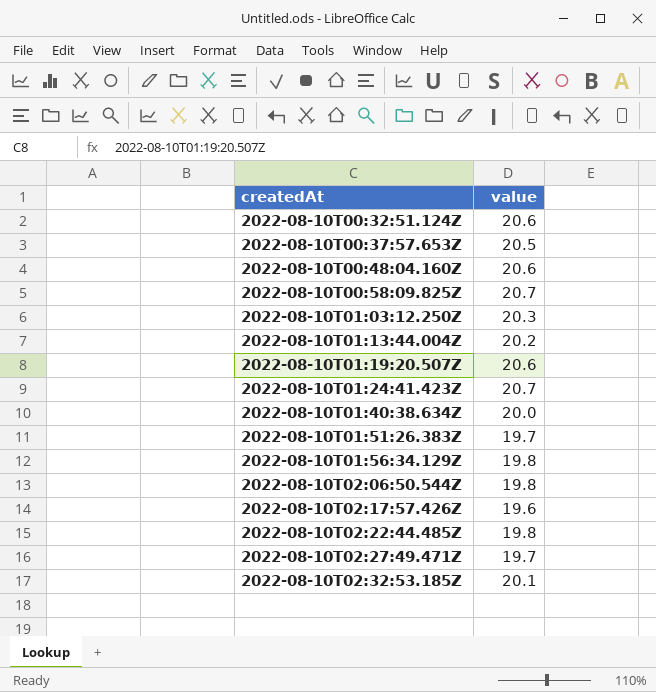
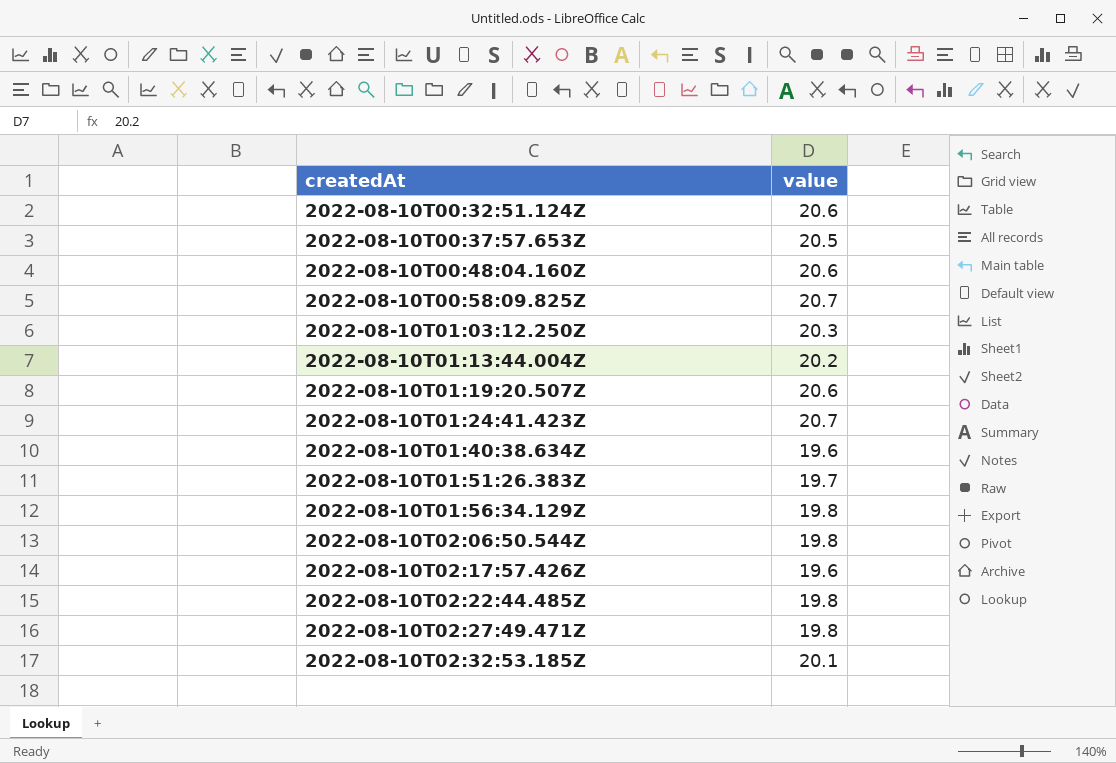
2022-08-10T01:40:38.634Z | value: 20.0 -> 19.6
2022-08-10T02:27:49.471Z | value: 19.7 -> 19.8

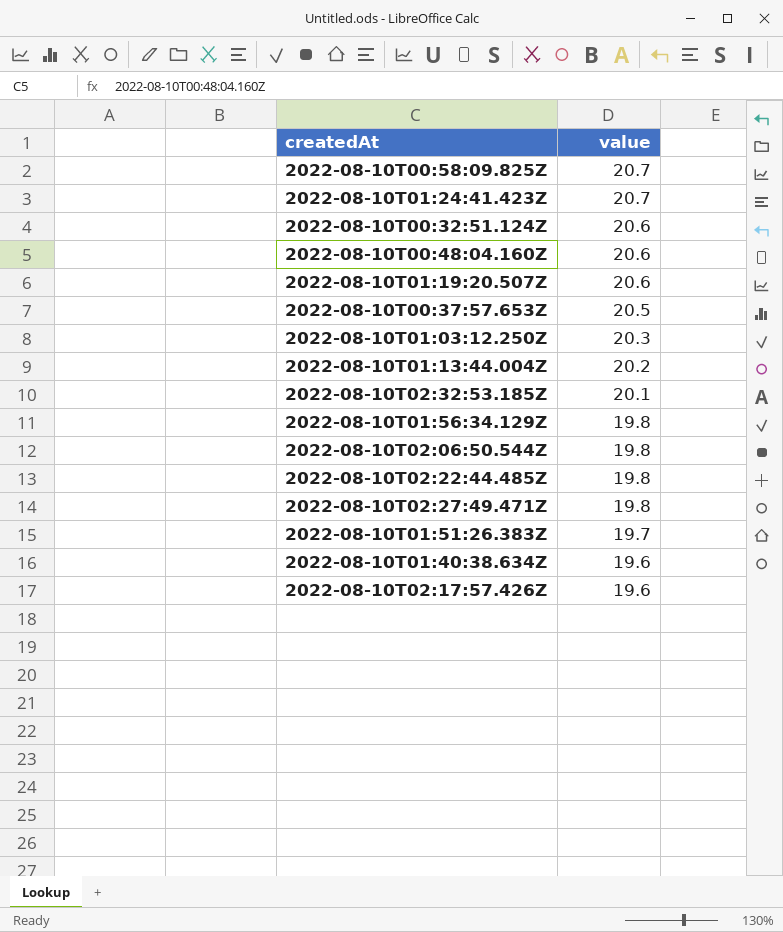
row order: createdAt ascending -> value descending

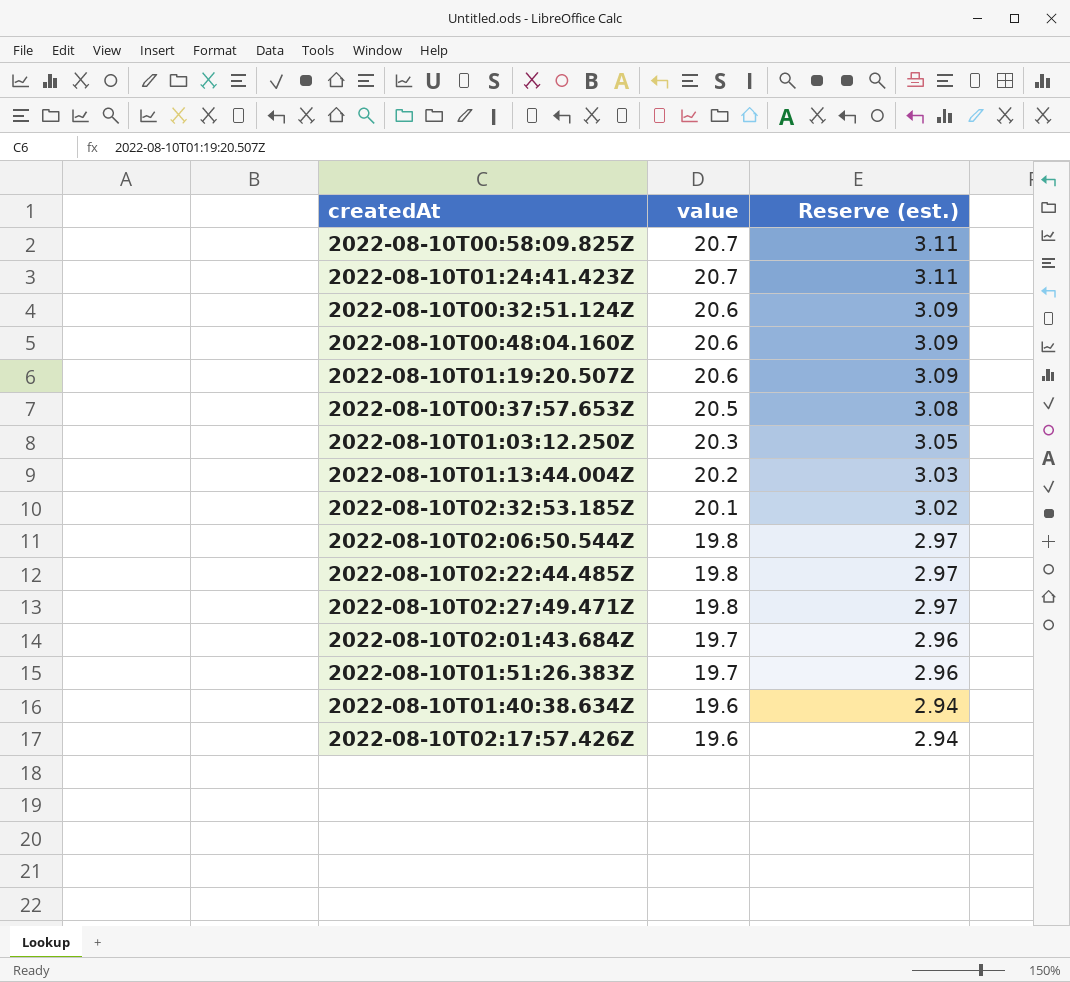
column Reserve (est.) | formula: none -> [value] * 0.15
row 2022-08-10T01:56:34.129Z: 19.8 -> none
row 2022-08-10T02:01:43.684Z: none -> 19.7 | 2.96

